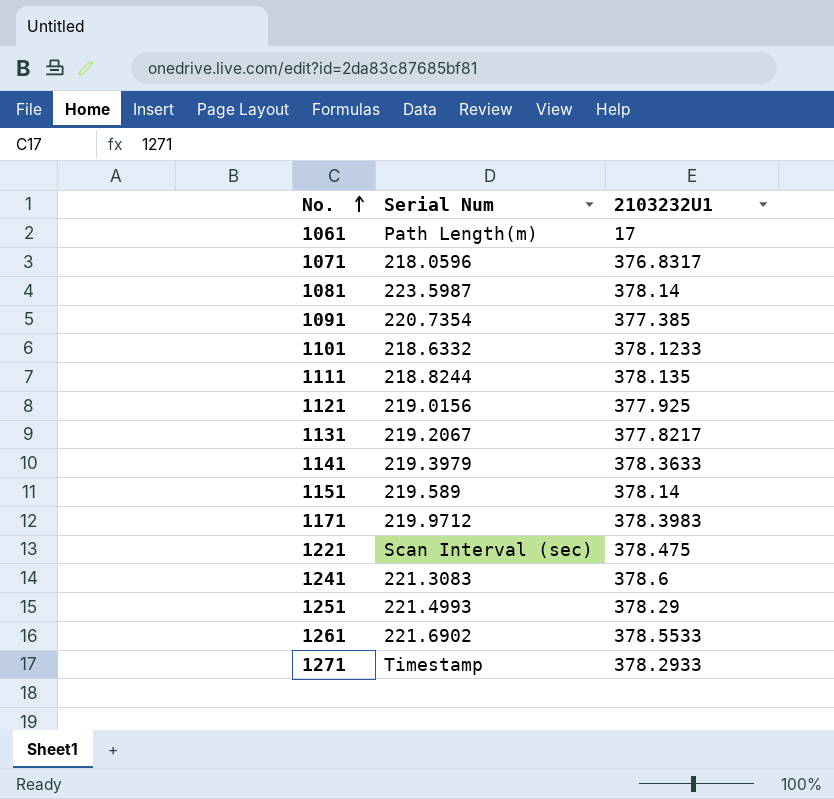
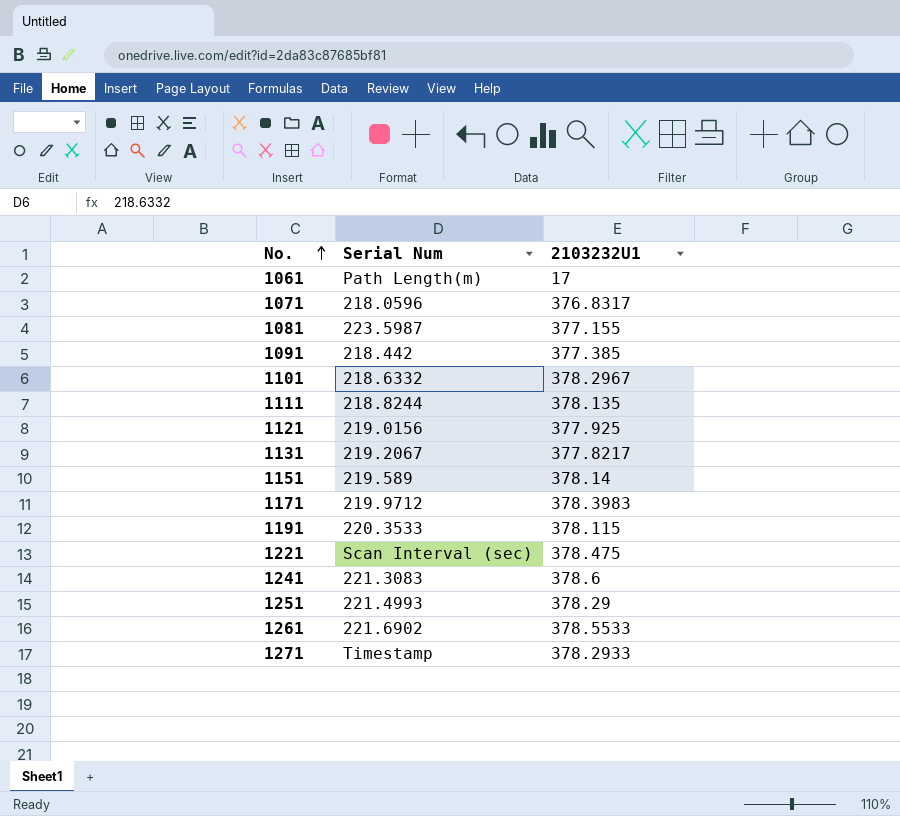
row 1141: 219.3979 | 378.3633 -> none
1081 | 2103232U1: 378.14 -> 377.155
1091 | Serial Num: 220.7354 -> 218.442
1101 | 2103232U1: 378.1233 -> 378.2967
row 1191: none -> 220.3533 | 378.115

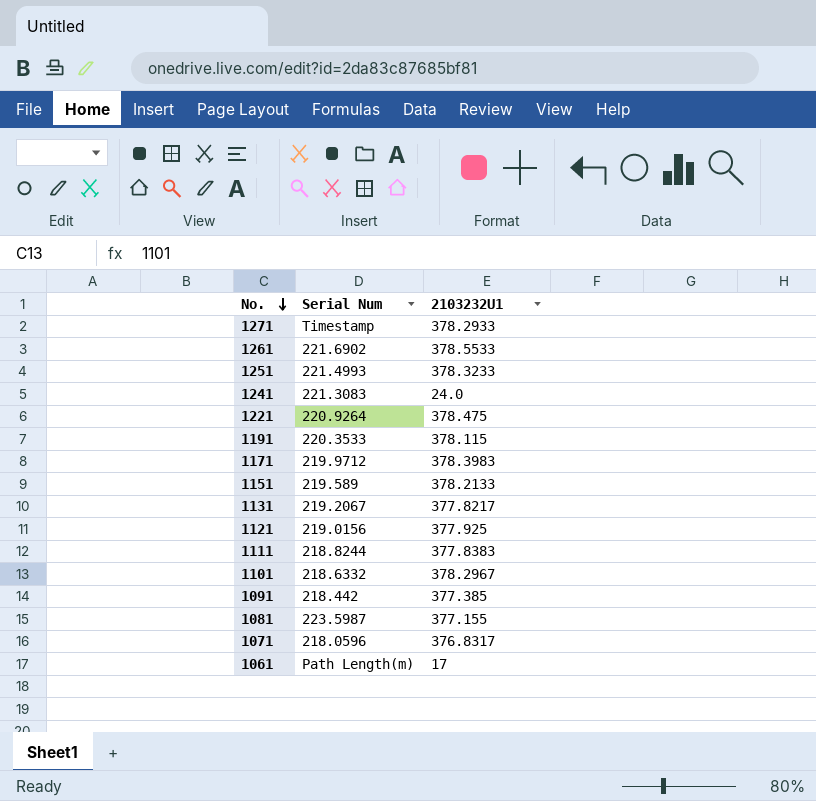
row order: No. ascending -> No. descending
1251 | 2103232U1: 378.29 -> 378.3233
1241 | 2103232U1: 378.6 -> 24.0
1221 | Serial Num: Scan Interval (sec) -> 220.9264
1151 | 2103232U1: 378.14 -> 378.2133
1111 | 2103232U1: 378.135 -> 377.8383

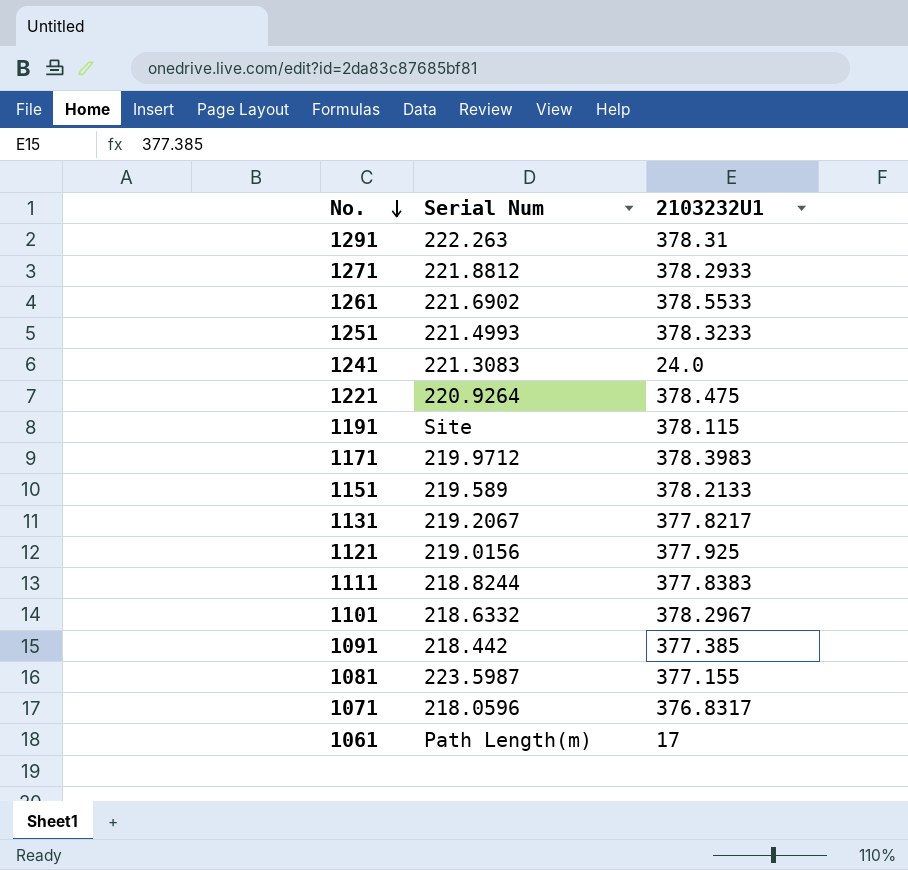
row 1291: none -> 222.263 | 378.31
1271 | Serial Num: Timestamp -> 221.8812
1191 | Serial Num: 220.3533 -> Site

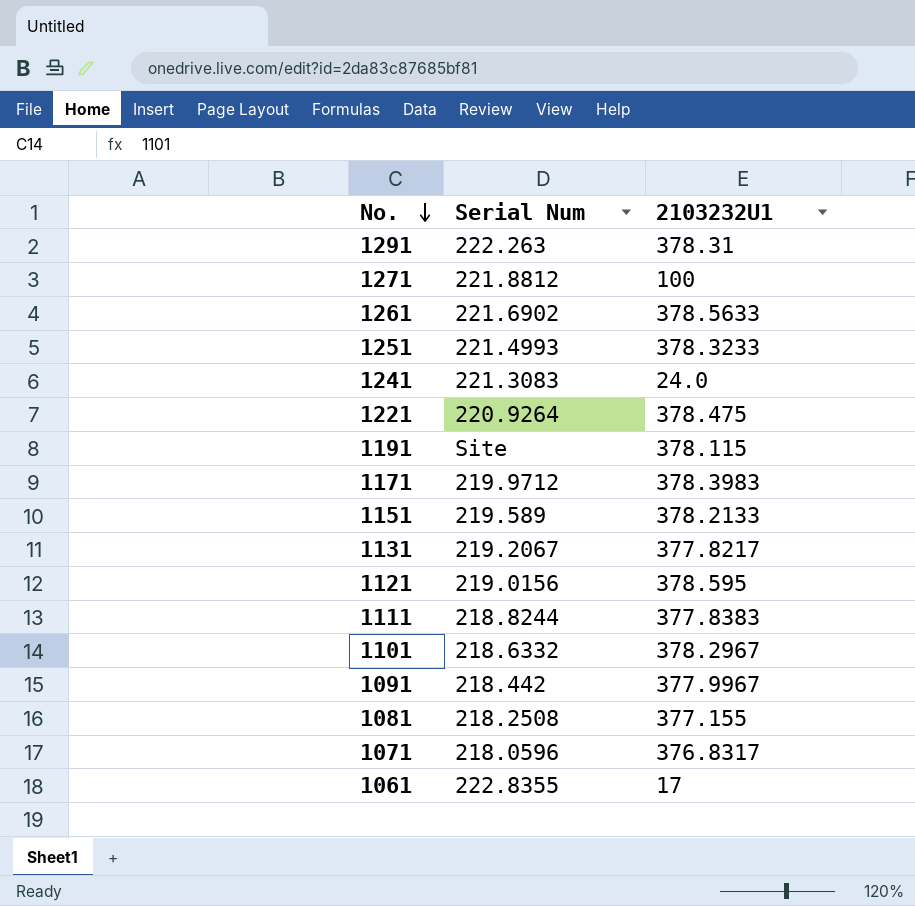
1271 | 2103232U1: 378.2933 -> 100
1261 | 2103232U1: 378.5533 -> 378.5633
1121 | 2103232U1: 377.925 -> 378.595
1091 | 2103232U1: 377.385 -> 377.9967
1081 | Serial Num: 223.5987 -> 218.2508
1061 | Serial Num: Path Length(m) -> 222.8355

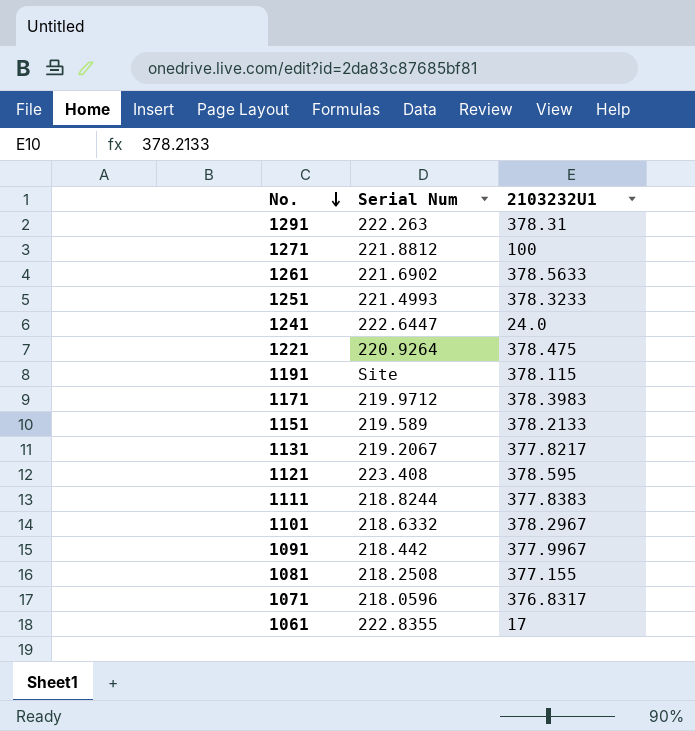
1241 | Serial Num: 221.3083 -> 222.6447
1121 | Serial Num: 219.0156 -> 223.408

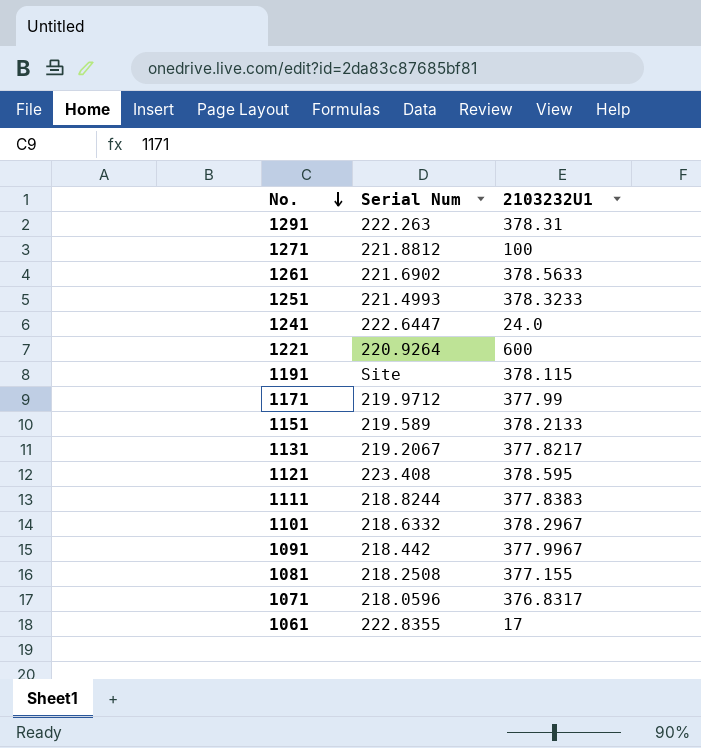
1221 | 2103232U1: 378.475 -> 600
1171 | 2103232U1: 378.3983 -> 377.99

